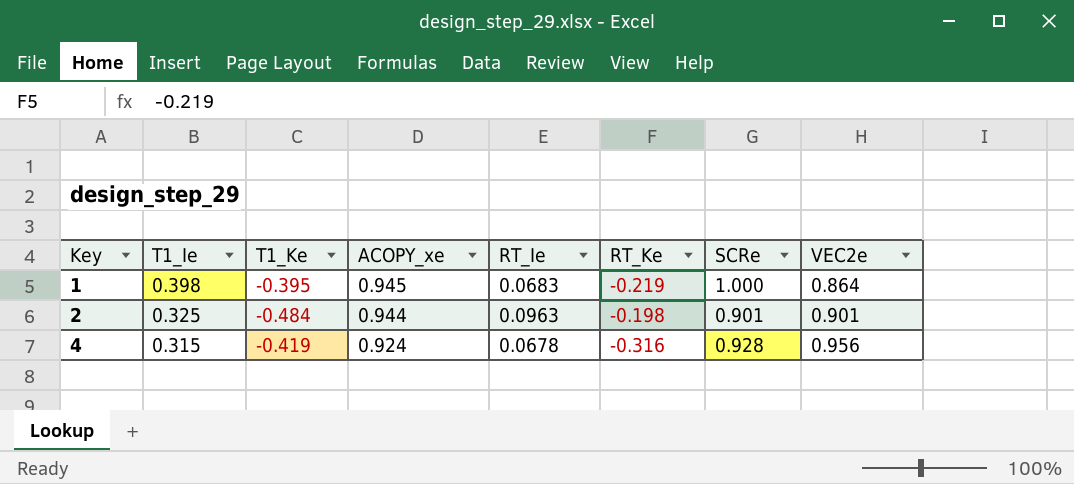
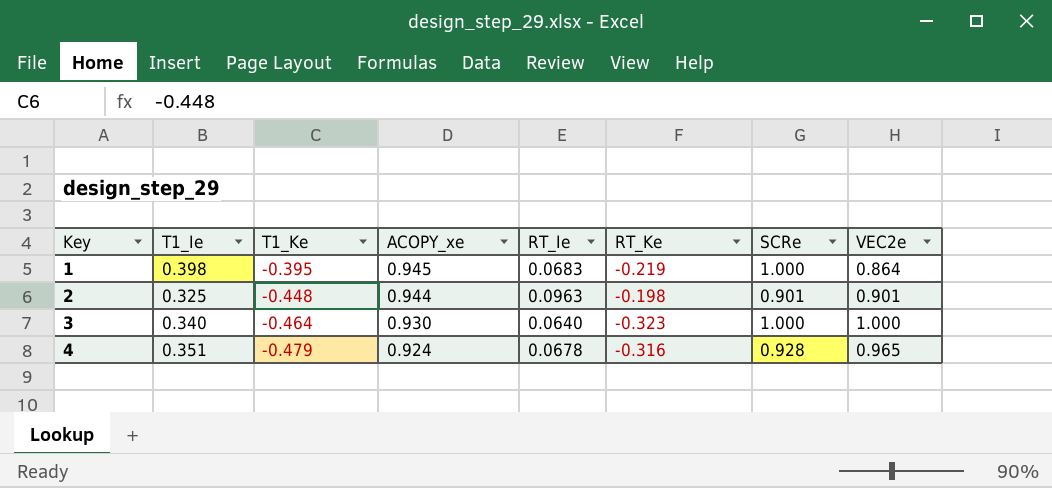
2 | T1_Ke: -0.484 -> -0.448
row 3: none -> 0.340 | -0.464 | 0.930 | 0.0640 | -0.323 | 1.000 | 1.000
4 | T1_Ie: 0.315 -> 0.351
4 | T1_Ke: -0.419 -> -0.479
4 | VEC2e: 0.956 -> 0.965

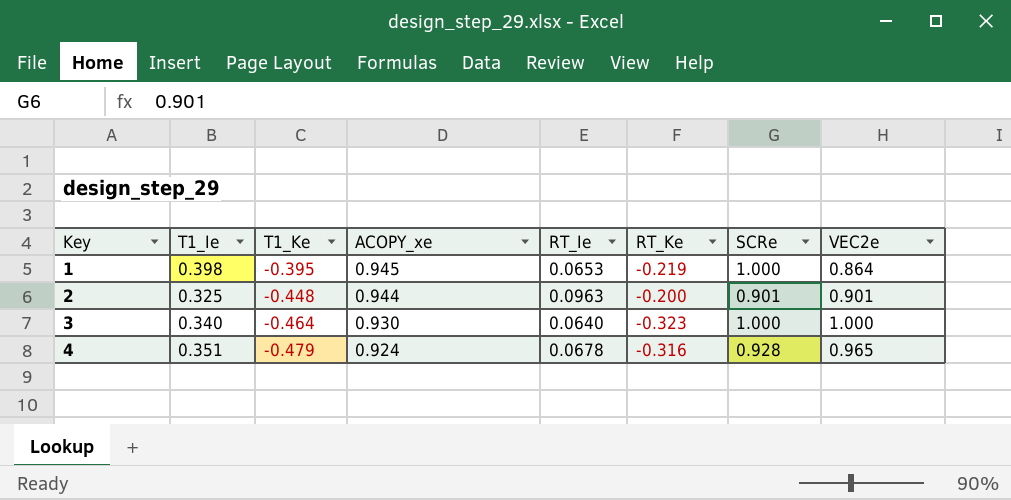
1 | RT_Ie: 0.0683 -> 0.0653
2 | RT_Ke: -0.198 -> -0.200

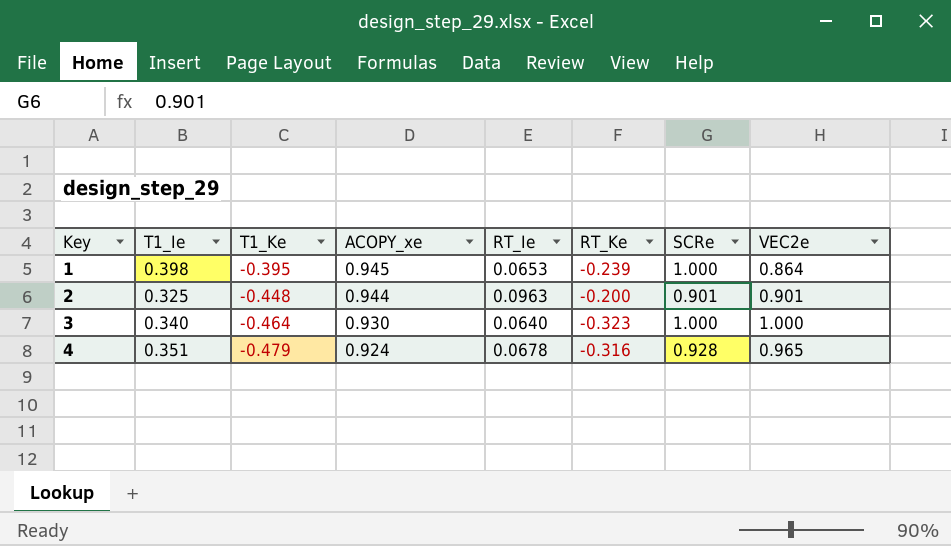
1 | RT_Ke: -0.219 -> -0.239

